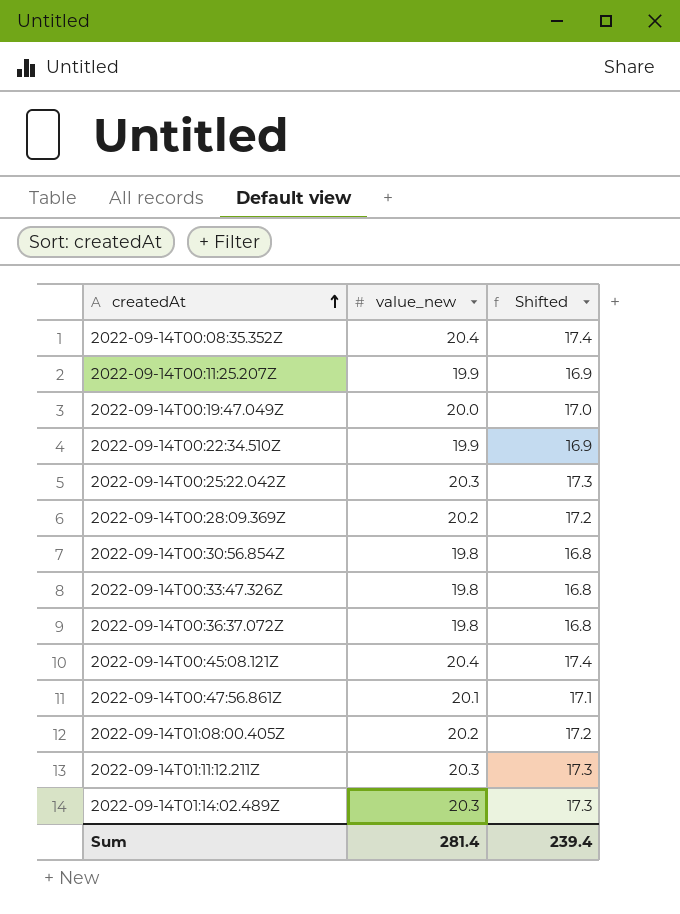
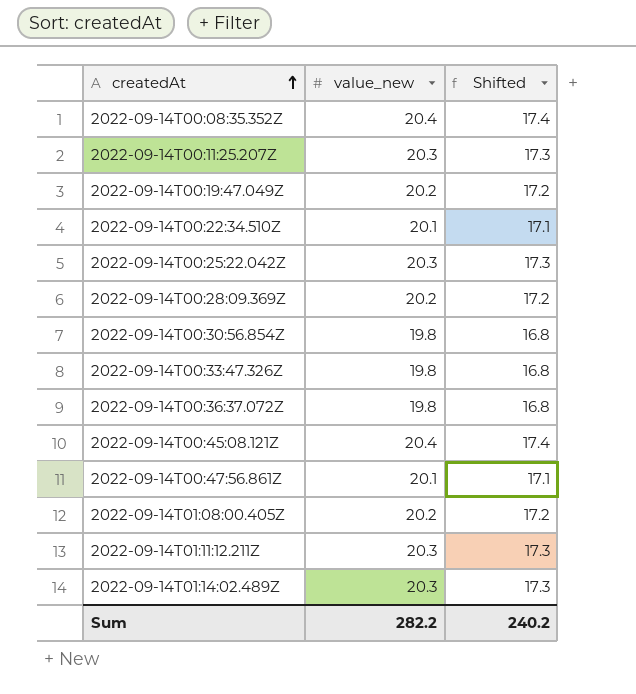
2022-09-14T00:11:25.207Z | value_new: 19.9 -> 20.3
2022-09-14T00:11:25.207Z | Shifted: 16.9 -> 17.3
2022-09-14T00:19:47.049Z | value_new: 20.0 -> 20.2
2022-09-14T00:19:47.049Z | Shifted: 17.0 -> 17.2
2022-09-14T00:22:34.510Z | value_new: 19.9 -> 20.1
2022-09-14T00:22:34.510Z | Shifted: 16.9 -> 17.1
Sum | value_new: 281.4 -> 282.2
Sum | Shifted: 239.4 -> 240.2

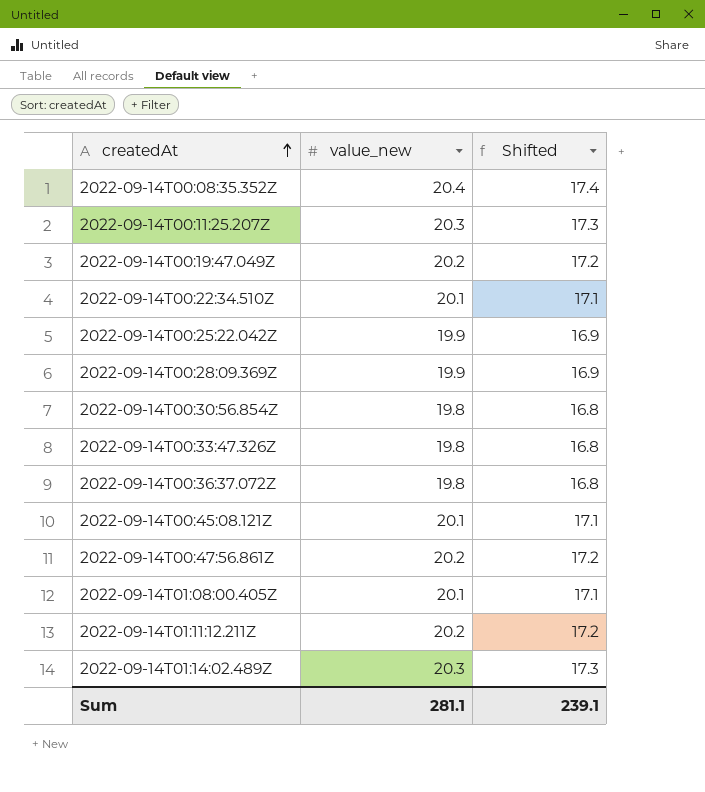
2022-09-14T00:25:22.042Z | value_new: 20.3 -> 19.9
2022-09-14T00:25:22.042Z | Shifted: 17.3 -> 16.9
2022-09-14T00:28:09.369Z | value_new: 20.2 -> 19.9
2022-09-14T00:28:09.369Z | Shifted: 17.2 -> 16.9
2022-09-14T00:45:08.121Z | value_new: 20.4 -> 20.1
2022-09-14T00:45:08.121Z | Shifted: 17.4 -> 17.1
2022-09-14T00:47:56.861Z | value_new: 20.1 -> 20.2
2022-09-14T00:47:56.861Z | Shifted: 17.1 -> 17.2
2022-09-14T01:08:00.405Z | value_new: 20.2 -> 20.1
2022-09-14T01:08:00.405Z | Shifted: 17.2 -> 17.1
2022-09-14T01:11:12.211Z | value_new: 20.3 -> 20.2
2022-09-14T01:11:12.211Z | Shifted: 17.3 -> 17.2
Sum | value_new: 282.2 -> 281.1
Sum | Shifted: 240.2 -> 239.1

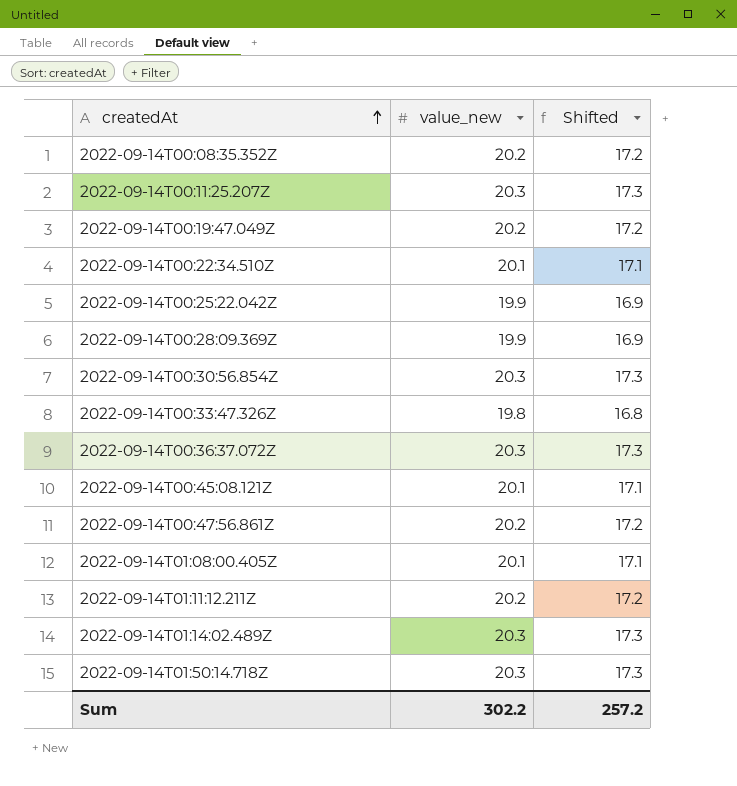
2022-09-14T00:08:35.352Z | value_new: 20.4 -> 20.2
2022-09-14T00:08:35.352Z | Shifted: 17.4 -> 17.2
2022-09-14T00:30:56.854Z | value_new: 19.8 -> 20.3
2022-09-14T00:30:56.854Z | Shifted: 16.8 -> 17.3
2022-09-14T00:36:37.072Z | value_new: 19.8 -> 20.3
2022-09-14T00:36:37.072Z | Shifted: 16.8 -> 17.3
row 2022-09-14T01:50:14.718Z: none -> 20.3 | 17.3
Sum | value_new: 281.1 -> 302.2
Sum | Shifted: 239.1 -> 257.2

